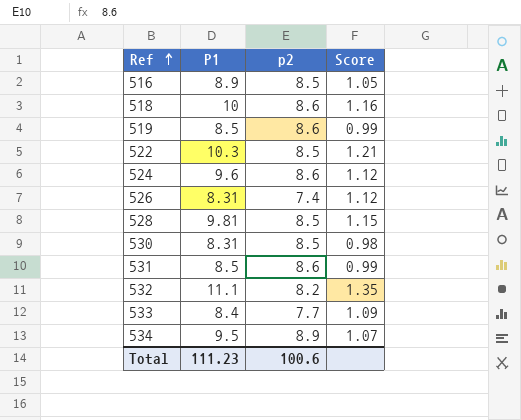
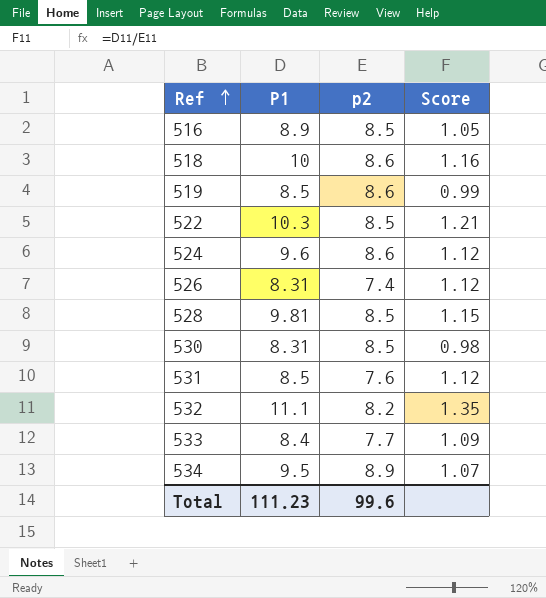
531 | p2: 8.6 -> 7.6
531 | Score: 0.99 -> 1.12
Total | p2: 100.6 -> 99.6

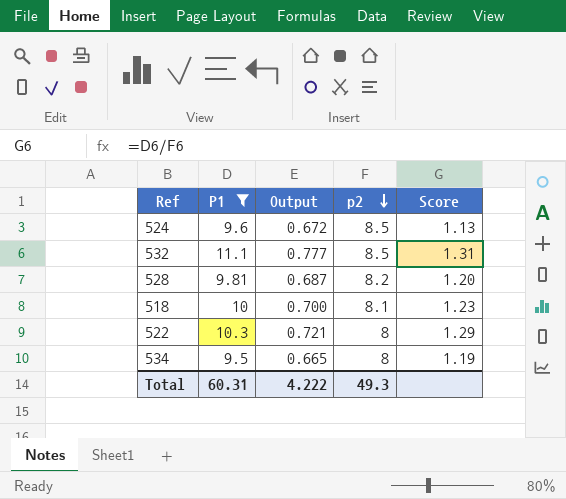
filter: none -> P1 >= 9.5
row order: Ref ascending -> p2 descending
column Output | formula: none -> [P1] * 0.07
524 | p2: 8.6 -> 8.5
524 | Score: 1.12 -> 1.13
532 | p2: 8.2 -> 8.5
532 | Score: 1.35 -> 1.31
528 | p2: 8.5 -> 8.2
528 | Score: 1.15 -> 1.20
518 | p2: 8.6 -> 8.1
518 | Score: 1.16 -> 1.23
522 | p2: 8.5 -> 8
522 | Score: 1.21 -> 1.29
534 | p2: 8.9 -> 8
534 | Score: 1.07 -> 1.19
Total | P1: 111.23 -> 60.31
Total | p2: 99.6 -> 49.3

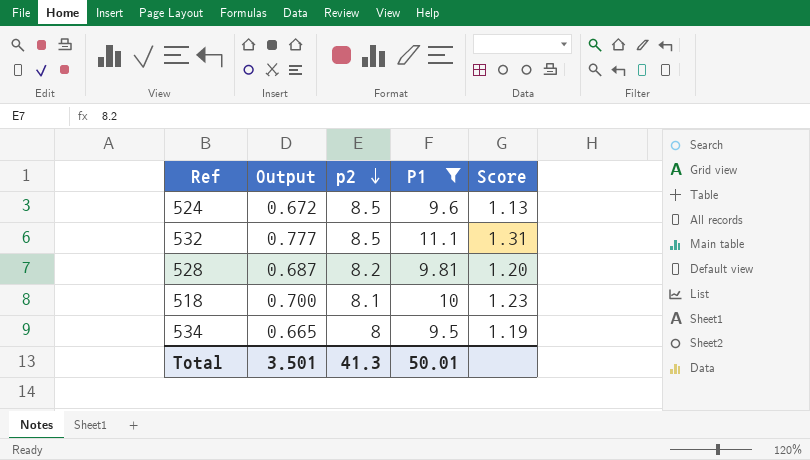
column P1 | position: 2 -> 4
row 522: 10.3 | 0.721 | 8 | 1.29 -> none
Total | Output: 4.222 -> 3.501
Total | p2: 49.3 -> 41.3
Total | P1: 60.31 -> 50.01

